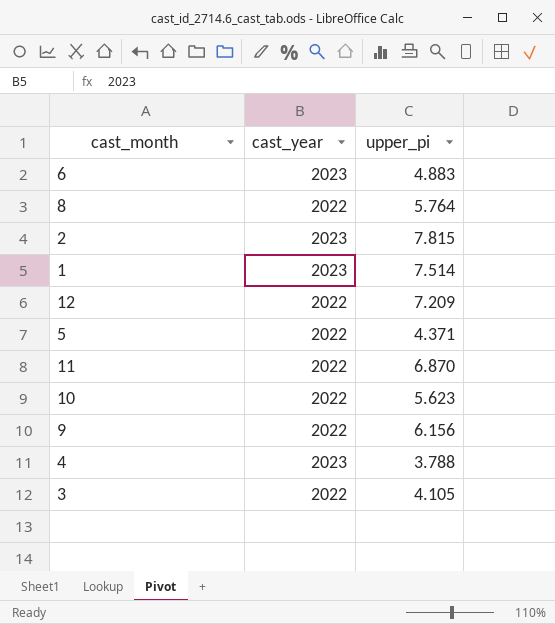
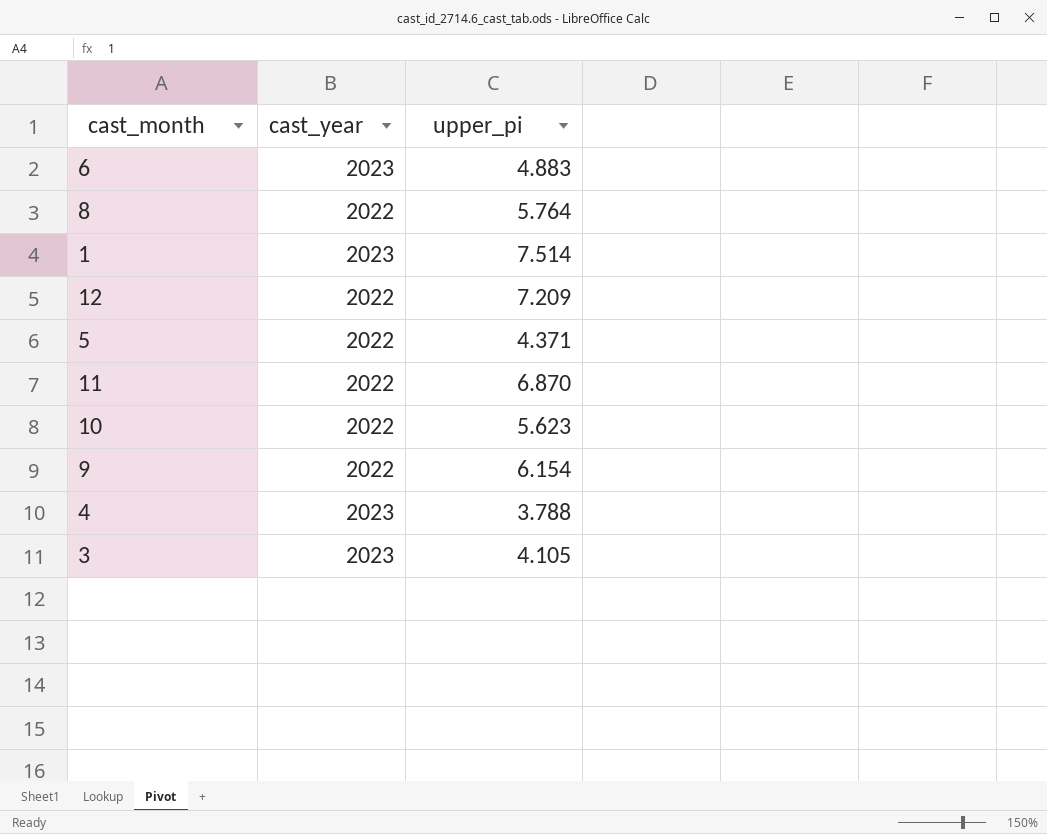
row 2: 2023 | 7.815 -> none
9 | upper_pi: 6.156 -> 6.154
3 | cast_year: 2022 -> 2023

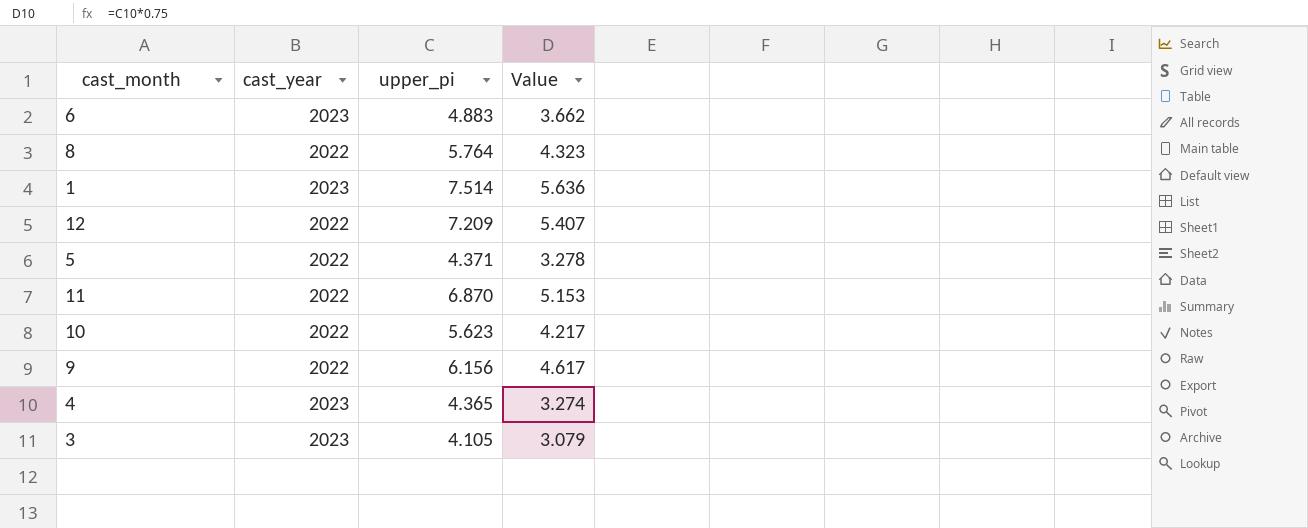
column Value | formula: none -> [upper_pi] * 0.75
9 | upper_pi: 6.154 -> 6.156
4 | upper_pi: 3.788 -> 4.365

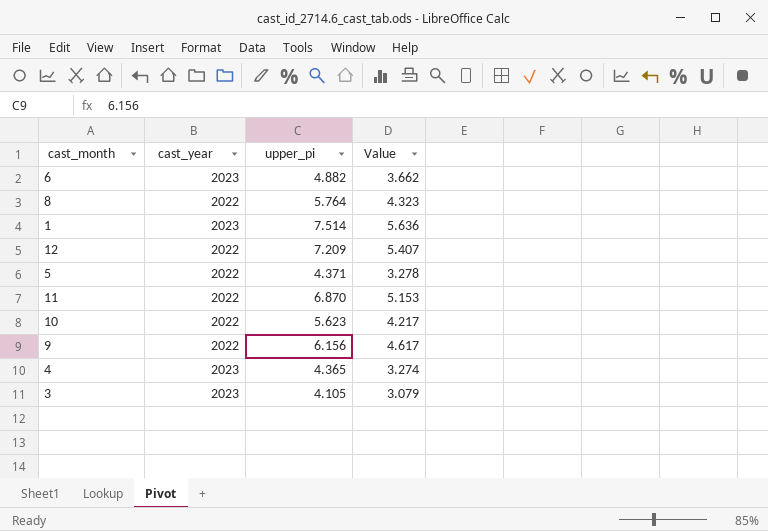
6 | upper_pi: 4.883 -> 4.882

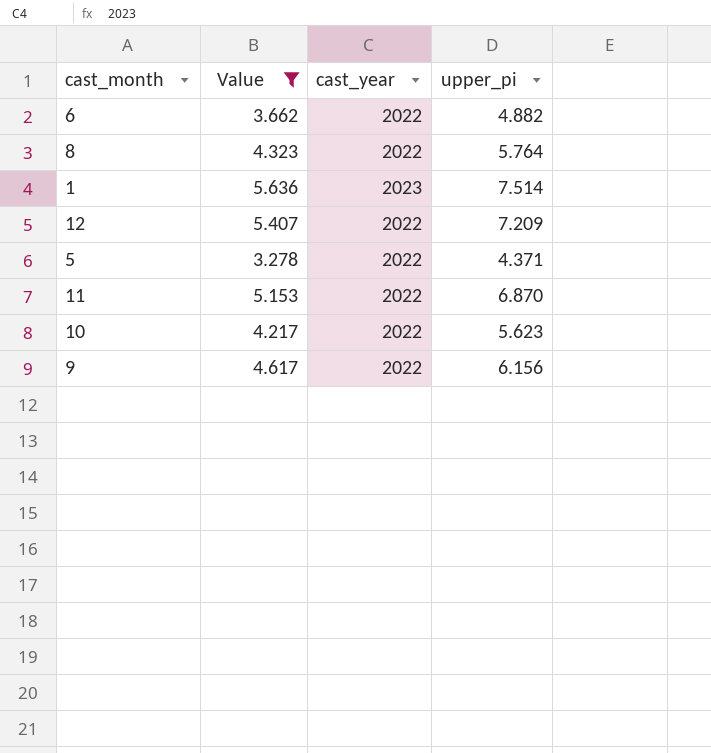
filter: none -> Value >= 3.278
column Value | position: 4 -> 2
6 | cast_year: 2023 -> 2022

